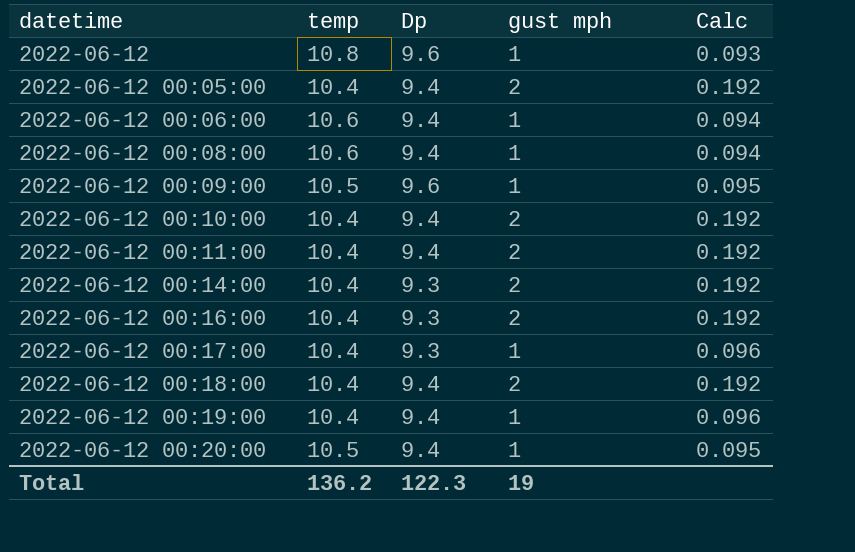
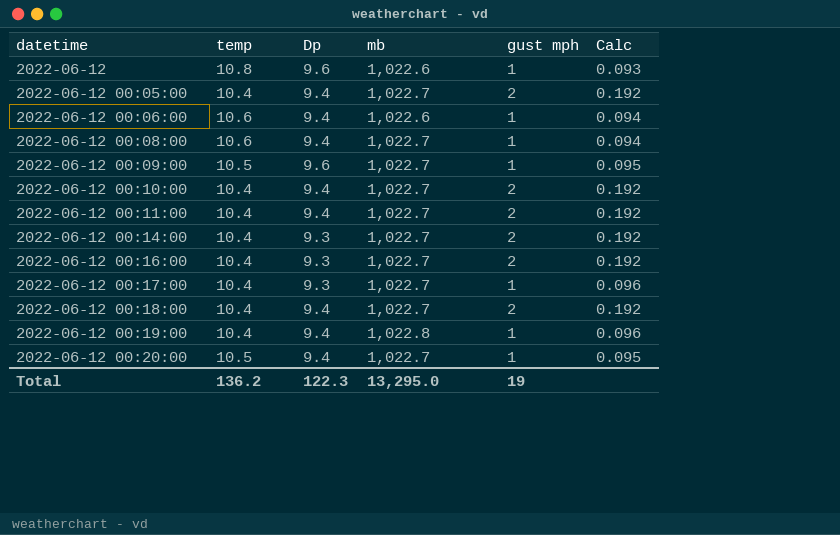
column mb | position: none -> 4

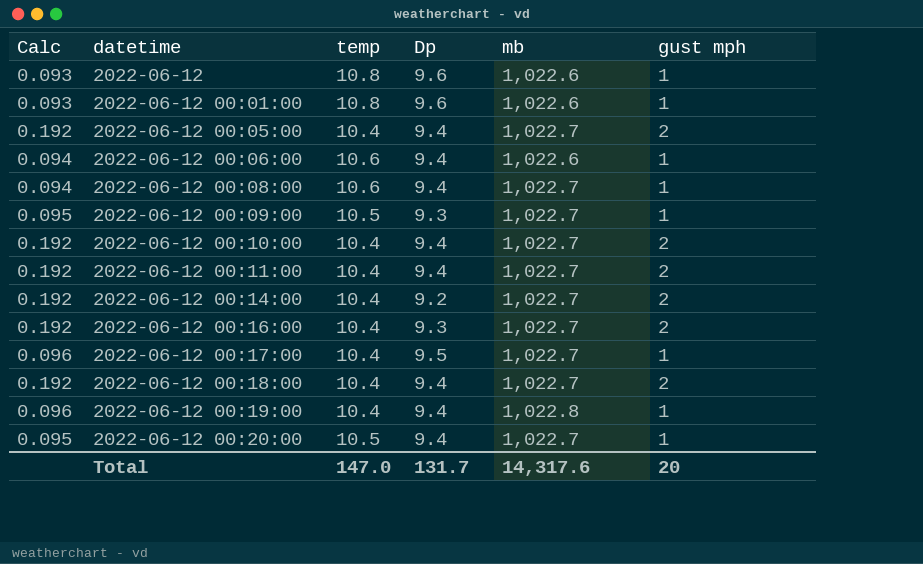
column Calc | position: 6 -> 1
row 2022-06-12 00:01:00: none -> 0.093 | 10.8 | 9.6 | 1,022.6 | 1
2022-06-12 00:09:00 | Dp: 9.6 -> 9.3
2022-06-12 00:14:00 | Dp: 9.3 -> 9.2
2022-06-12 00:17:00 | Dp: 9.3 -> 9.5
Total | temp: 136.2 -> 147.0
Total | Dp: 122.3 -> 131.7
Total | mb: 13,295.0 -> 14,317.6
Total | gust mph: 19 -> 20

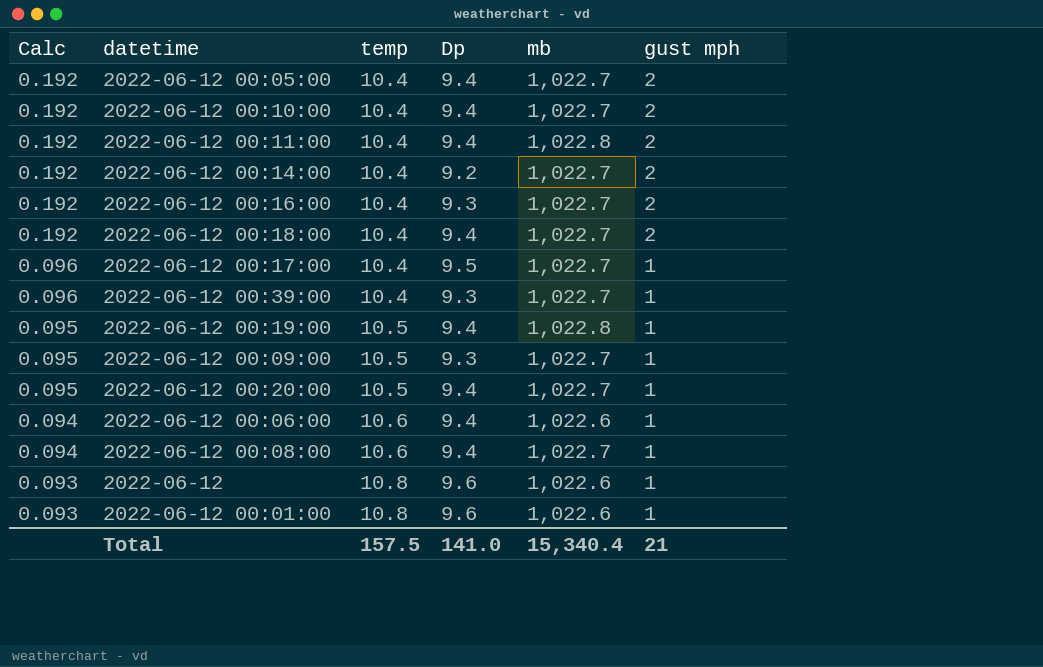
row order: datetime ascending -> Calc descending
2022-06-12 00:11:00 | mb: 1,022.7 -> 1,022.8
row 2022-06-12 00:39:00: none -> 0.096 | 10.4 | 9.3 | 1,022.7 | 1
2022-06-12 00:19:00 | Calc: 0.096 -> 0.095
2022-06-12 00:19:00 | temp: 10.4 -> 10.5
Total | temp: 147.0 -> 157.5
Total | Dp: 131.7 -> 141.0
Total | mb: 14,317.6 -> 15,340.4
Total | gust mph: 20 -> 21

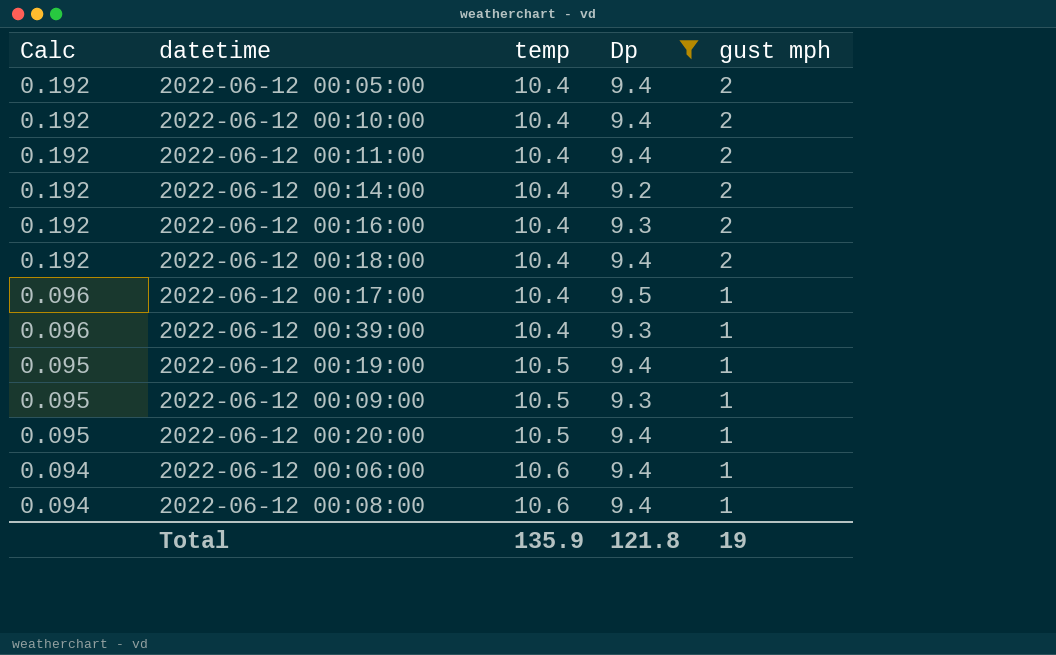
filter: none -> Dp != 9.6
column mb | position: 5 -> none
Total | temp: 157.5 -> 135.9
Total | Dp: 141.0 -> 121.8
Total | gust mph: 21 -> 19

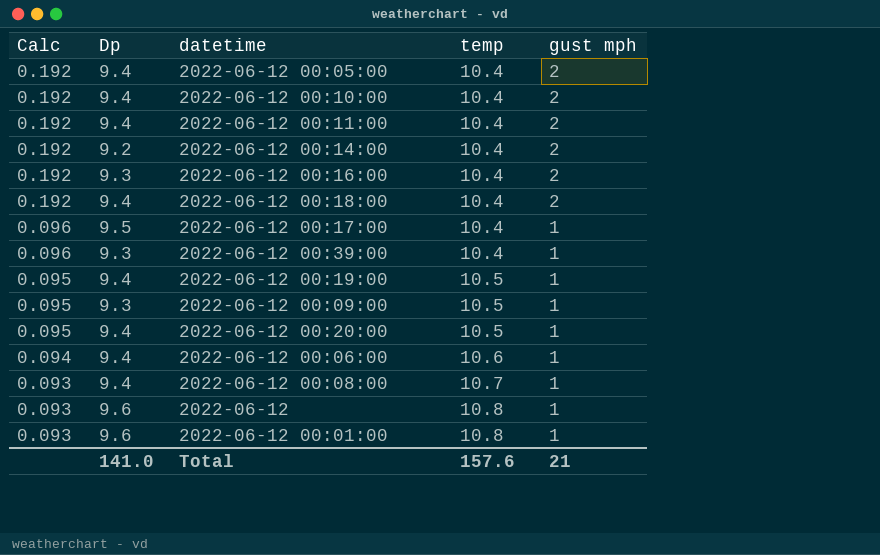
filter: Dp != 9.6 -> none
column Dp | position: 4 -> 2
2022-06-12 00:08:00 | Calc: 0.094 -> 0.093
2022-06-12 00:08:00 | temp: 10.6 -> 10.7
Total | Dp: 121.8 -> 141.0
Total | temp: 135.9 -> 157.6
Total | gust mph: 19 -> 21

